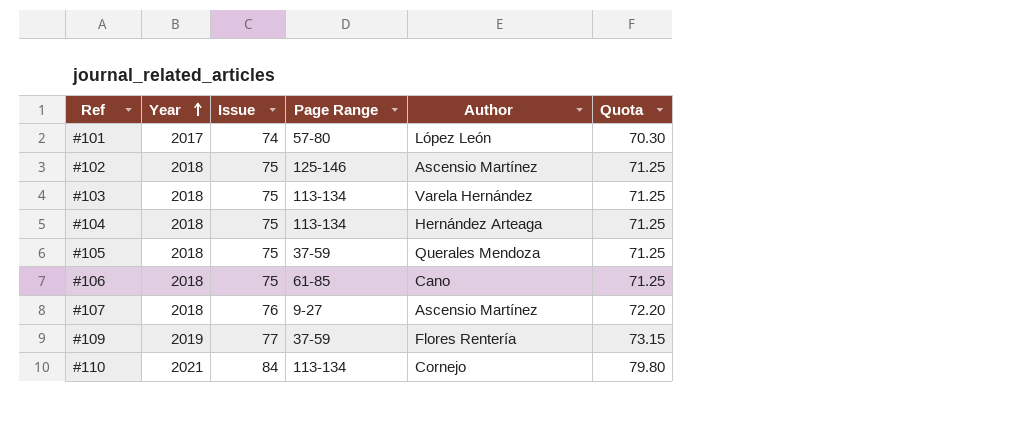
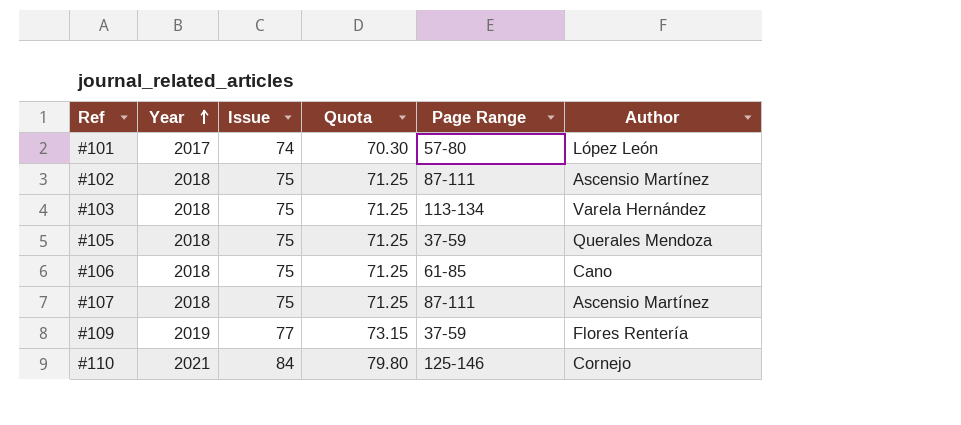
column Quota | position: 6 -> 4
row #104: 2018 | 75 | 113-134 | Hernández Arteaga | 71.25 -> none
#102 | Page Range: 125-146 -> 87-111
#107 | Issue: 76 -> 75
#107 | Quota: 72.20 -> 71.25
#107 | Page Range: 9-27 -> 87-111
#110 | Page Range: 113-134 -> 125-146

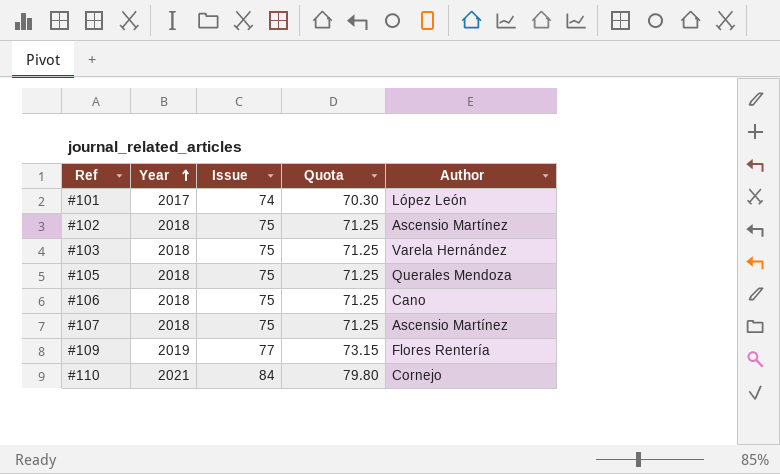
column Page Range | position: 5 -> none

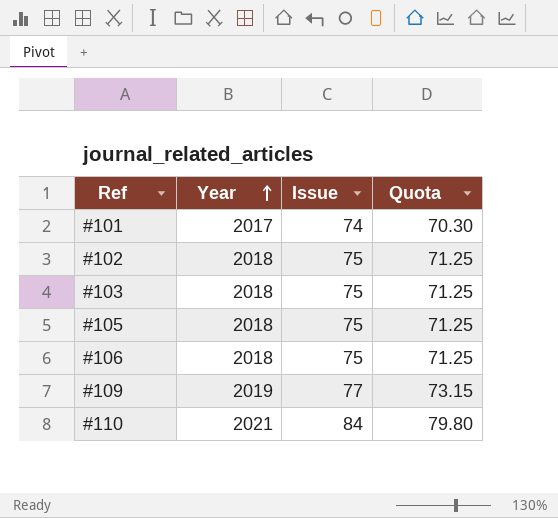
column Author | position: 5 -> none
row #107: 2018 | 75 | 71.25 | Ascensio Martínez -> none

